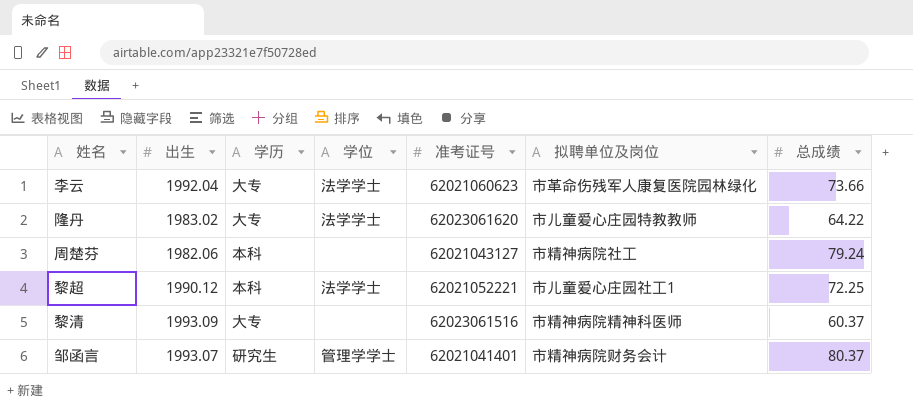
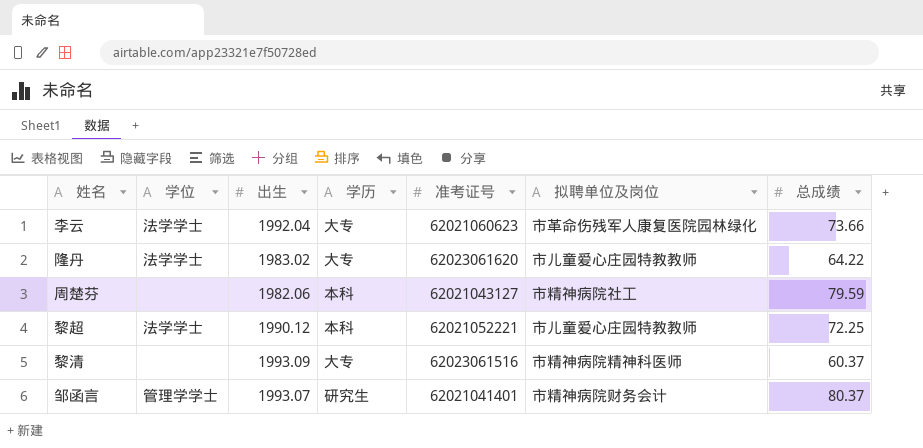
column 学位 | position: 4 -> 2
周楚芬 | 总成绩: 79.24 -> 79.59
黎超 | 拟聘单位及岗位: 市儿童爱心庄园社工1 -> 市儿童爱心庄园特教教师

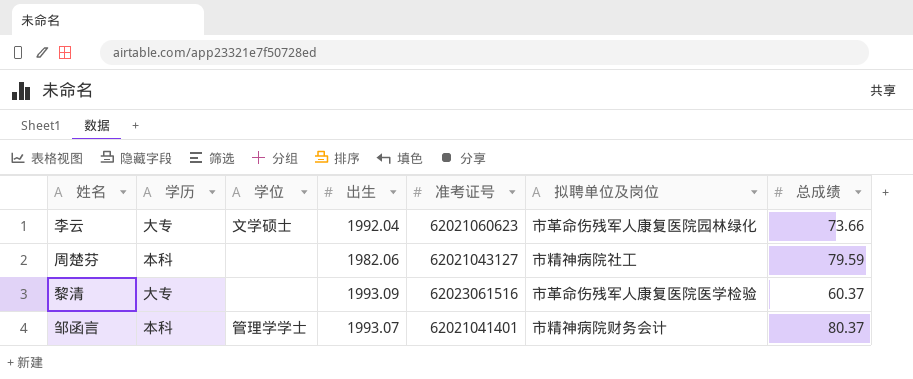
column 学历 | position: 4 -> 2
row 隆丹: 法学学士 | 1983.02 | 大专 | 62023061620 | 市儿童爱心庄园特教教师 | 64.22 -> none
row 黎超: 法学学士 | 1990.12 | 本科 | 62021052221 | 市儿童爱心庄园特教教师 | 72.25 -> none
李云 | 学位: 法学学士 -> 文学硕士
黎清 | 拟聘单位及岗位: 市精神病院精神科医师 -> 市革命伤残军人康复医院医学检验
邹函言 | 学历: 研究生 -> 本科

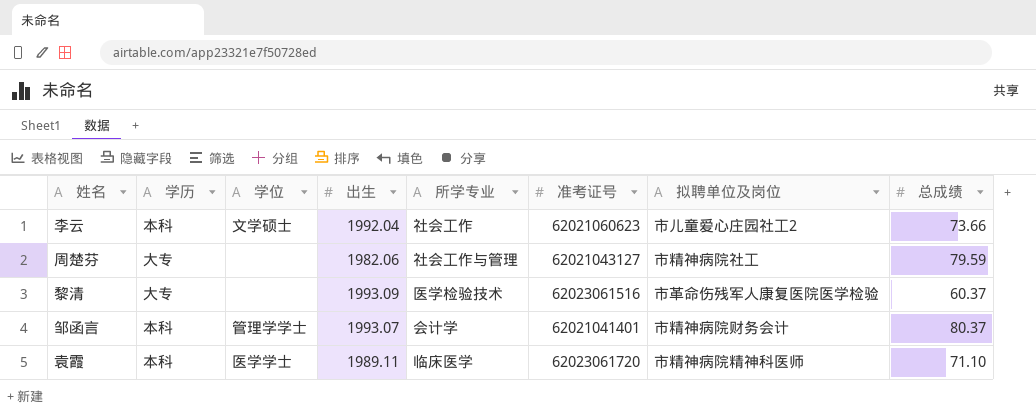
column 所学专业 | position: none -> 5
李云 | 学历: 大专 -> 本科
李云 | 拟聘单位及岗位: 市革命伤残军人康复医院园林绿化 -> 市儿童爱心庄园社工2
周楚芬 | 学历: 本科 -> 大专
row 袁霞: none -> 本科 | 医学学士 | 1989.11 | 临床医学 | 62023061720 | 市精神病院精神科医师 | 71.10

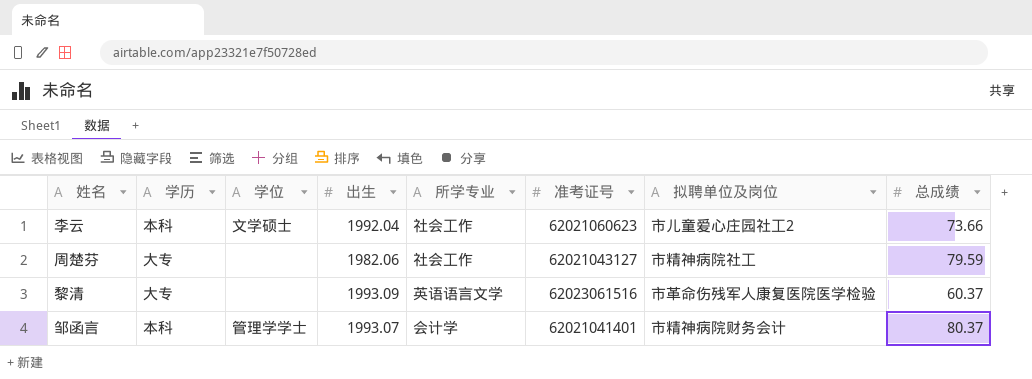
row 袁霞: 本科 | 医学学士 | 1989.11 | 临床医学 | 62023061720 | 市精神病院精神科医师 | 71.10 -> none
周楚芬 | 所学专业: 社会工作与管理 -> 社会工作
黎清 | 所学专业: 医学检验技术 -> 英语语言文学

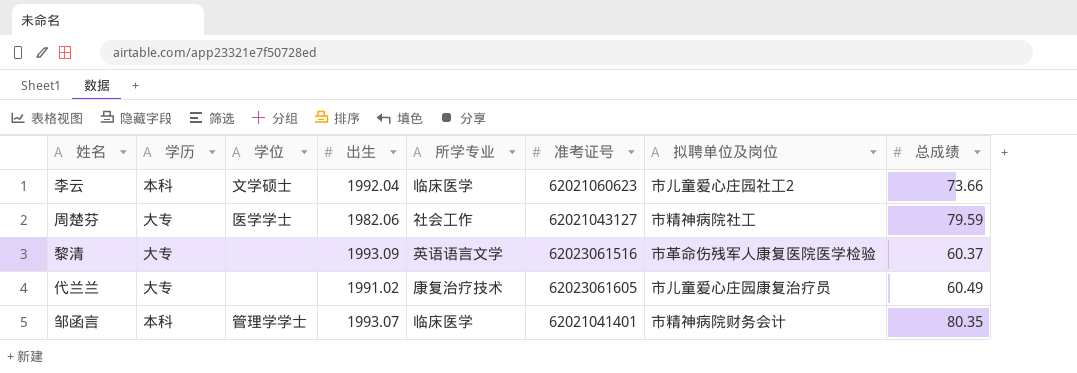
李云 | 所学专业: 社会工作 -> 临床医学
周楚芬 | 学位: none -> 医学学士
row 代兰兰: none -> 大专 | none | 1991.02 | 康复治疗技术 | 62023061605 | 市儿童爱心庄园康复治疗员 | 60.49
邹函言 | 所学专业: 会计学 -> 临床医学
邹函言 | 总成绩: 80.37 -> 80.35

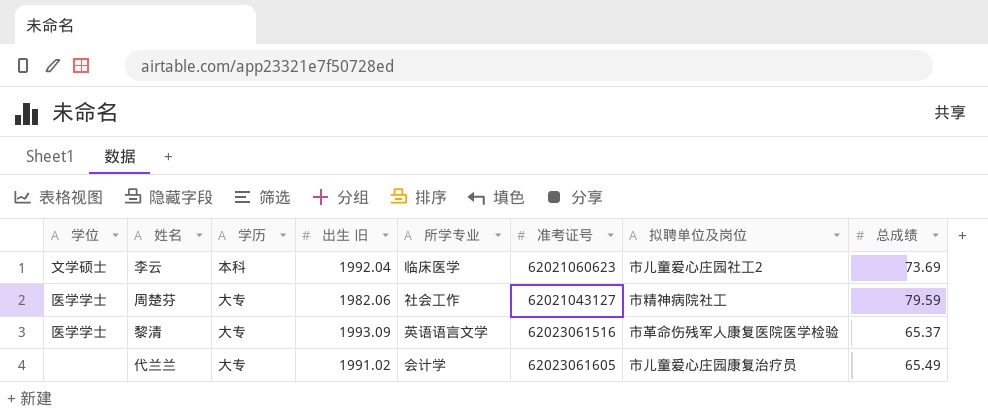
column 学位 | position: 3 -> 1
column name: 出生 -> 出生 旧
row 邹函言: 本科 | 管理学学士 | 1993.07 | 临床医学 | 62021041401 | 市精神病院财务会计 | 80.35 -> none
李云 | 总成绩: 73.66 -> 73.69
黎清 | 学位: none -> 医学学士
黎清 | 总成绩: 60.37 -> 65.37
代兰兰 | 所学专业: 康复治疗技术 -> 会计学
代兰兰 | 总成绩: 60.49 -> 65.49

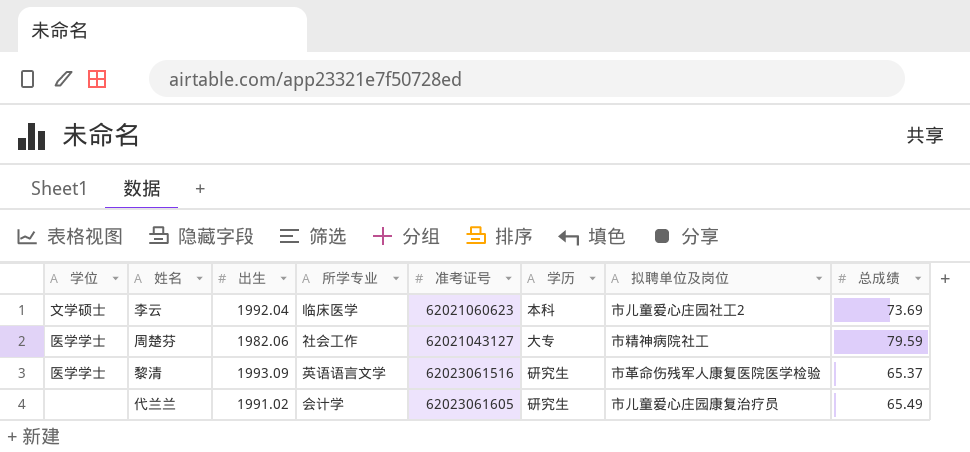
column name: 出生 旧 -> 出生
column 学历 | position: 3 -> 6
黎清 | 学历: 大专 -> 研究生
代兰兰 | 学历: 大专 -> 研究生

